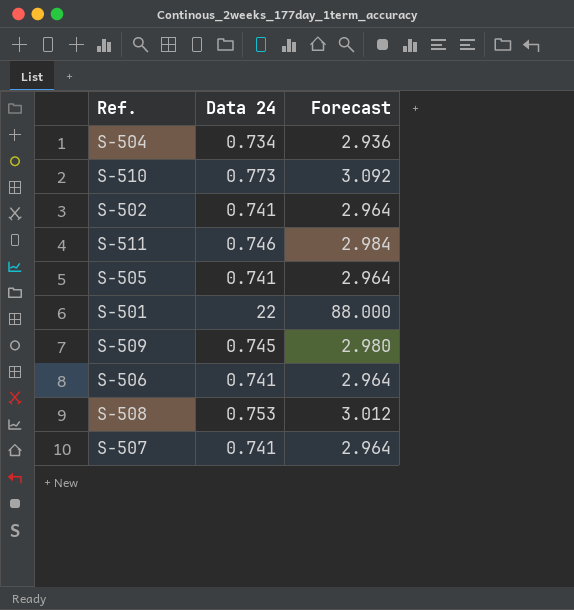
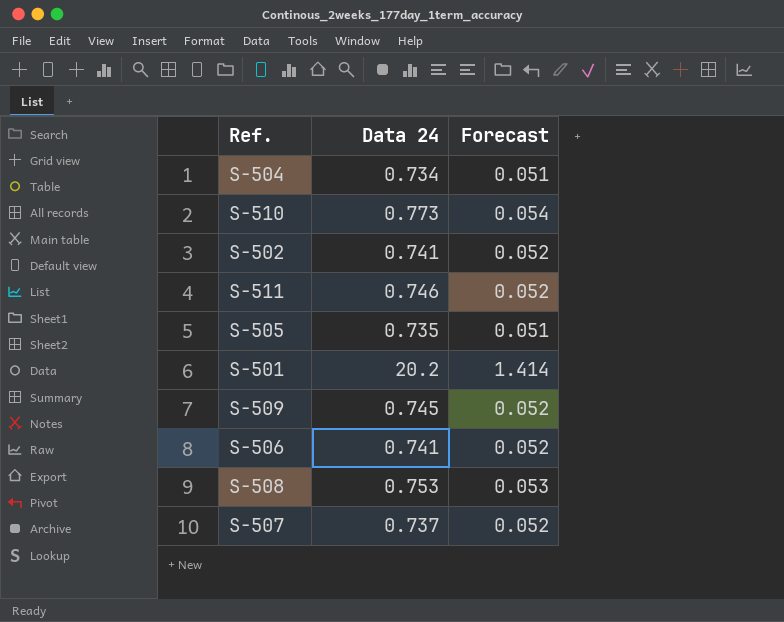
column Forecast | formula: [Data 24] * 4 -> [Data 24] * 0.07
S-505 | Data 24: 0.741 -> 0.735
S-501 | Data 24: 22 -> 20.2
S-507 | Data 24: 0.741 -> 0.737

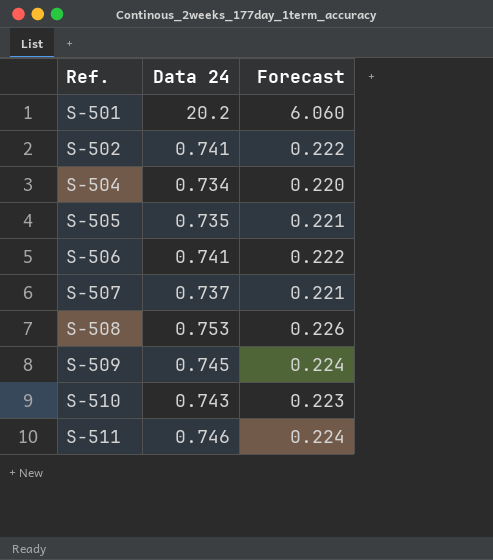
row order: none -> Ref. ascending
column Forecast | formula: [Data 24] * 0.07 -> [Data 24] * 0.3
S-510 | Data 24: 0.773 -> 0.743

